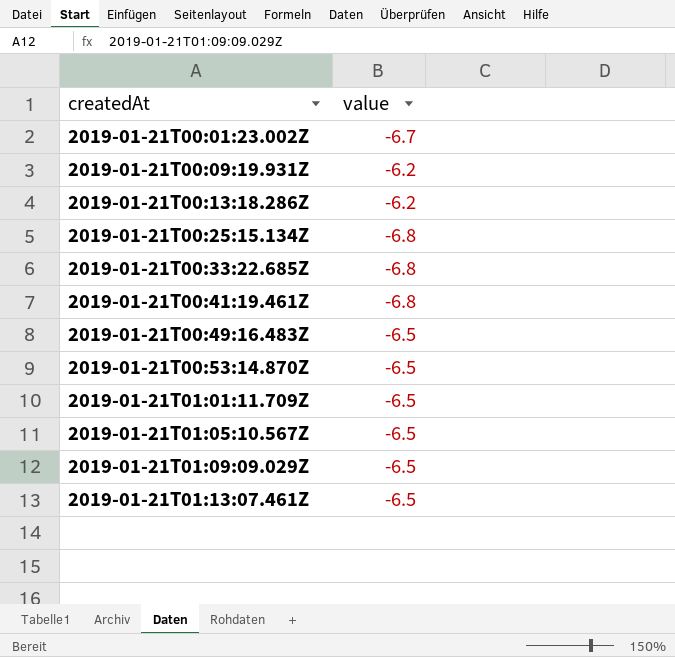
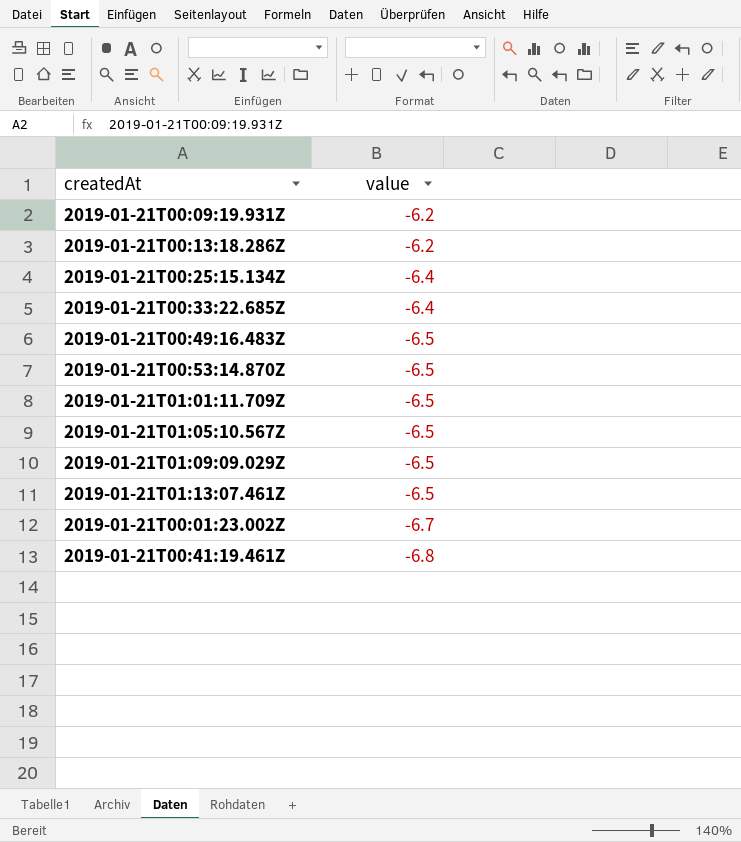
row order: createdAt ascending -> value descending
2019-01-21T00:25:15.134Z | value: -6.8 -> -6.4
2019-01-21T00:33:22.685Z | value: -6.8 -> -6.4

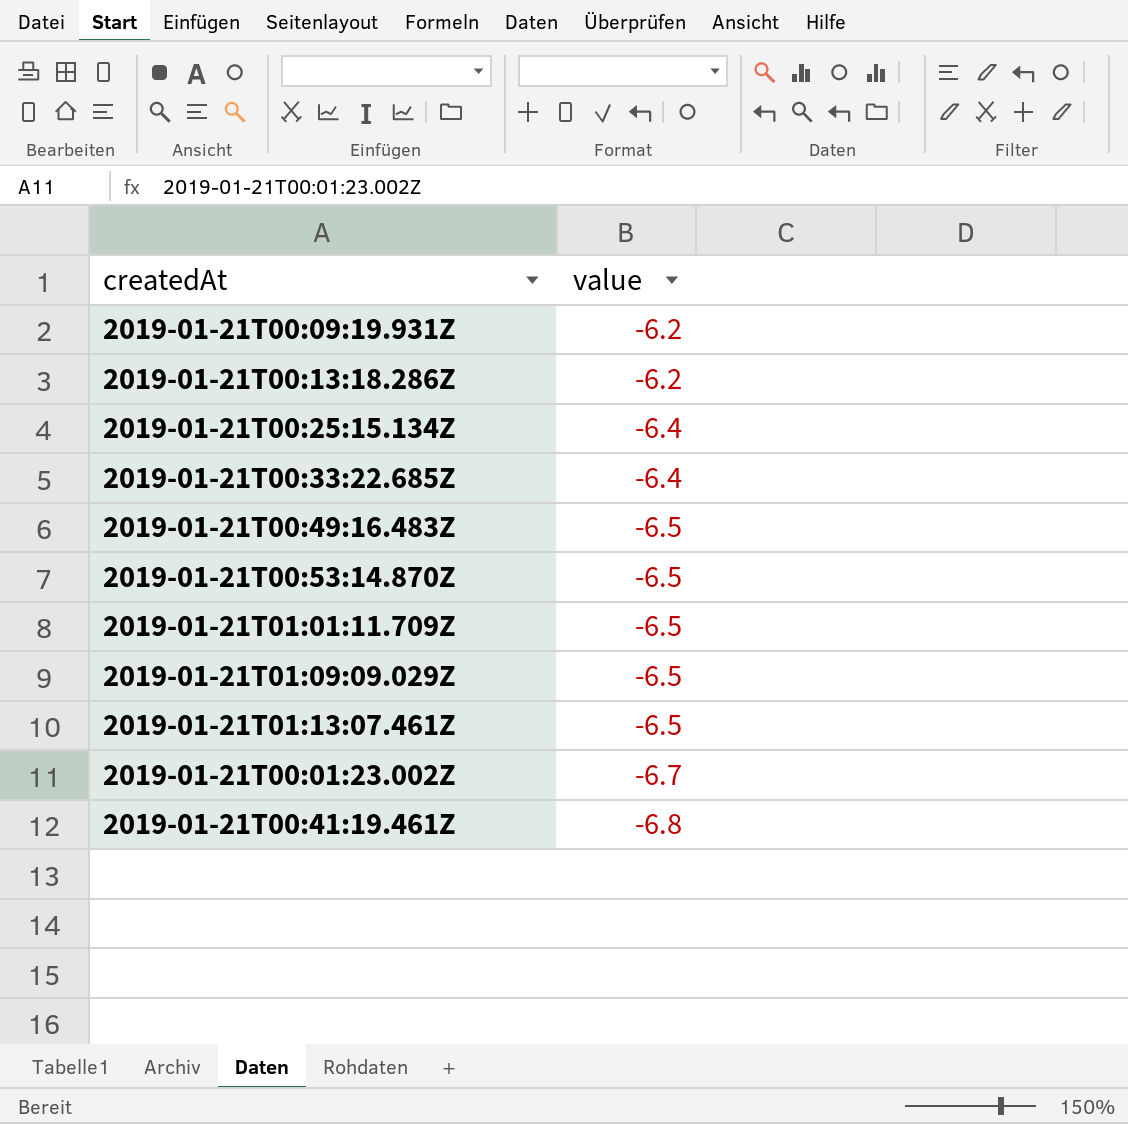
row 2019-01-21T01:05:10.567Z: -6.5 -> none

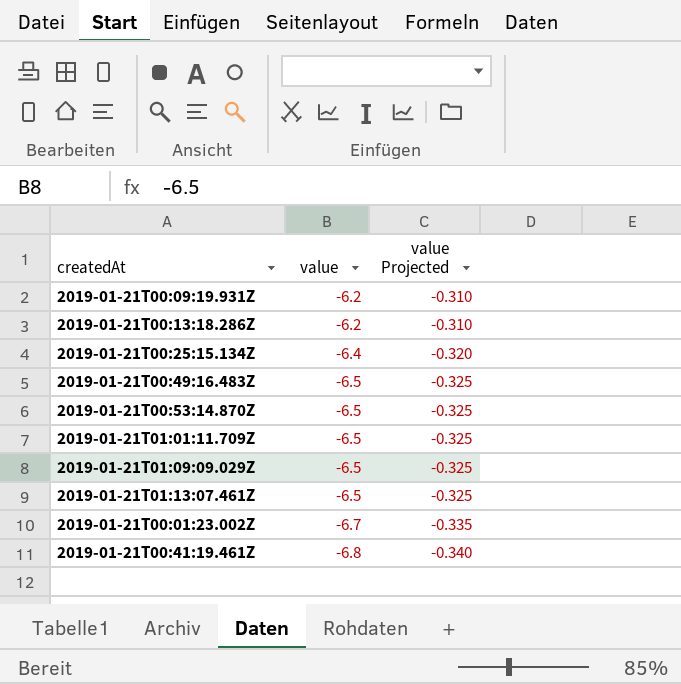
column value Projected | formula: none -> [value] * 0.05
row 2019-01-21T00:33:22.685Z: -6.4 -> none

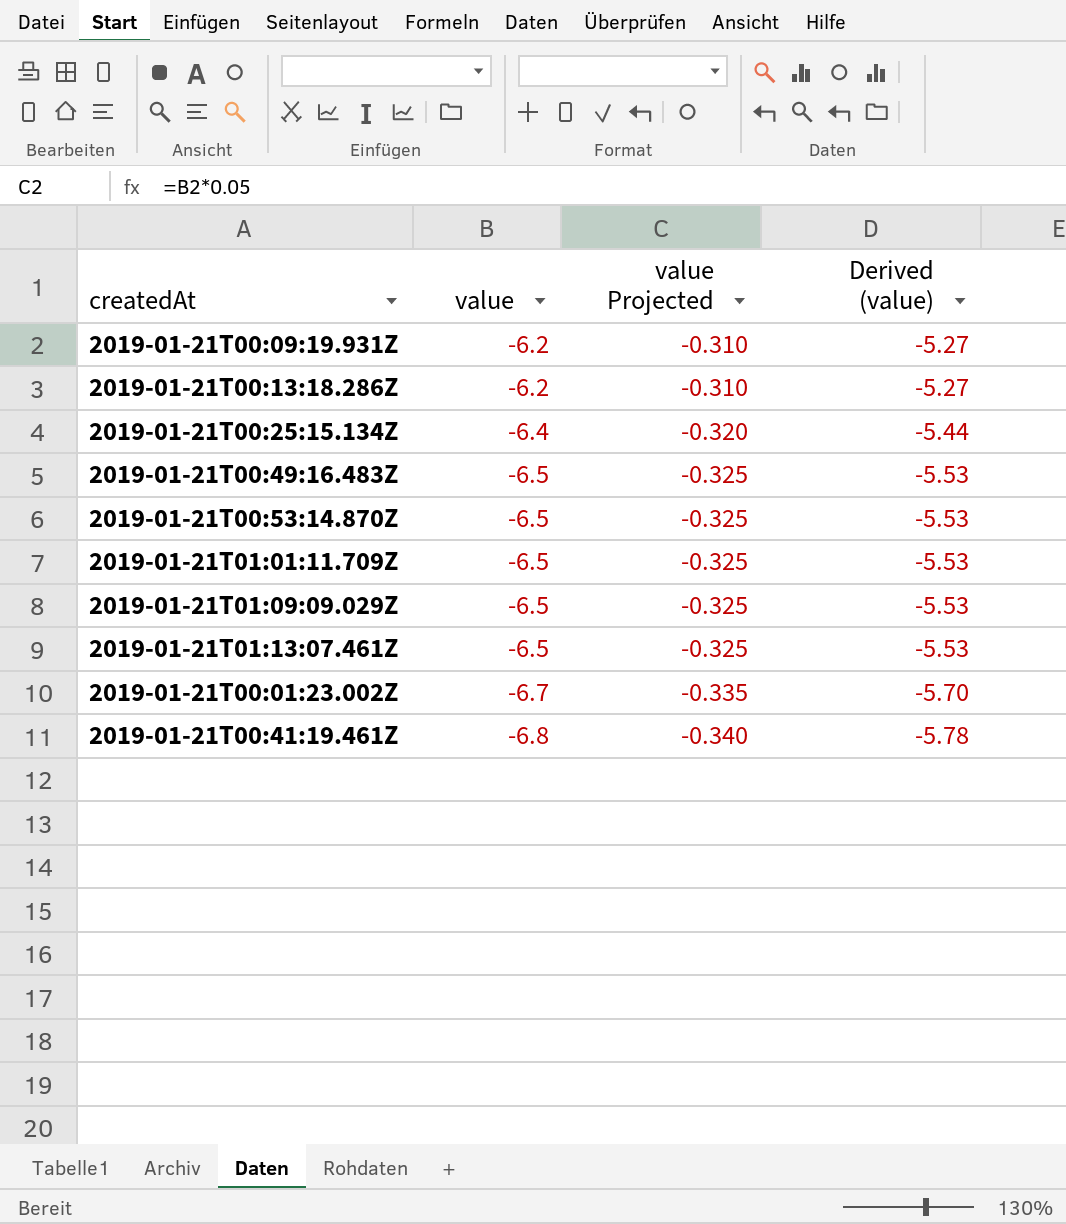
column Derived (value) | formula: none -> [value] * 0.85

